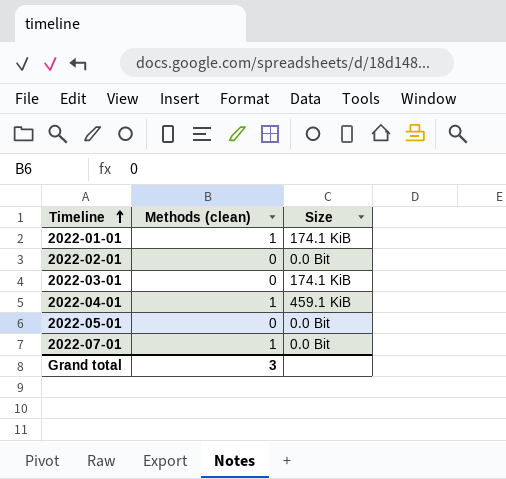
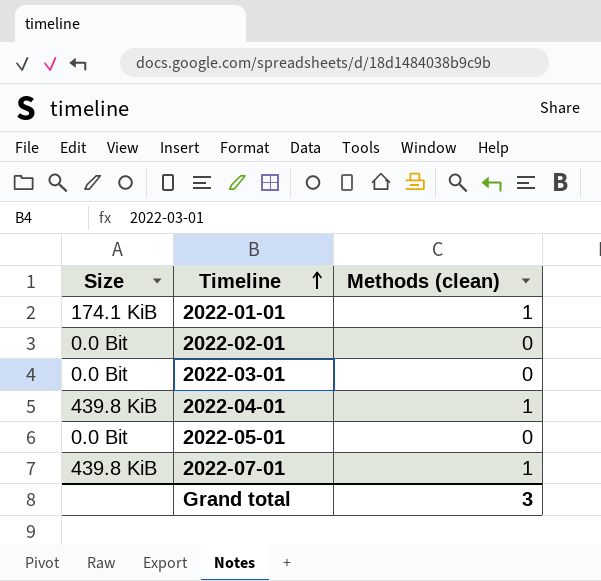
column Size | position: 3 -> 1
2022-03-01 | Size: 174.1 KiB -> 0.0 Bit
2022-04-01 | Size: 459.1 KiB -> 439.8 KiB
2022-07-01 | Size: 0.0 Bit -> 439.8 KiB

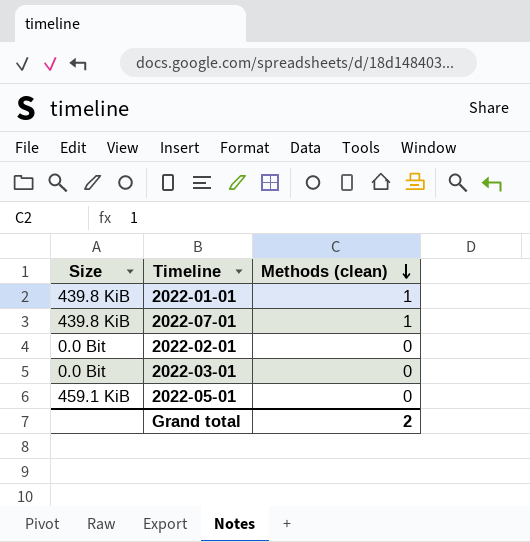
row order: Timeline ascending -> Methods (clean) descending
row 2022-04-01: 439.8 KiB | 1 -> none
2022-01-01 | Size: 174.1 KiB -> 439.8 KiB
2022-05-01 | Size: 0.0 Bit -> 459.1 KiB
Grand total | Methods (clean): 3 -> 2

